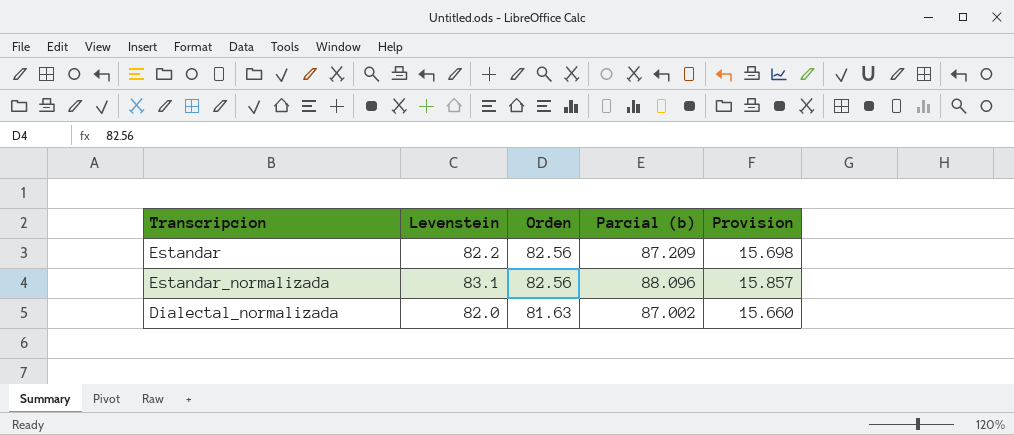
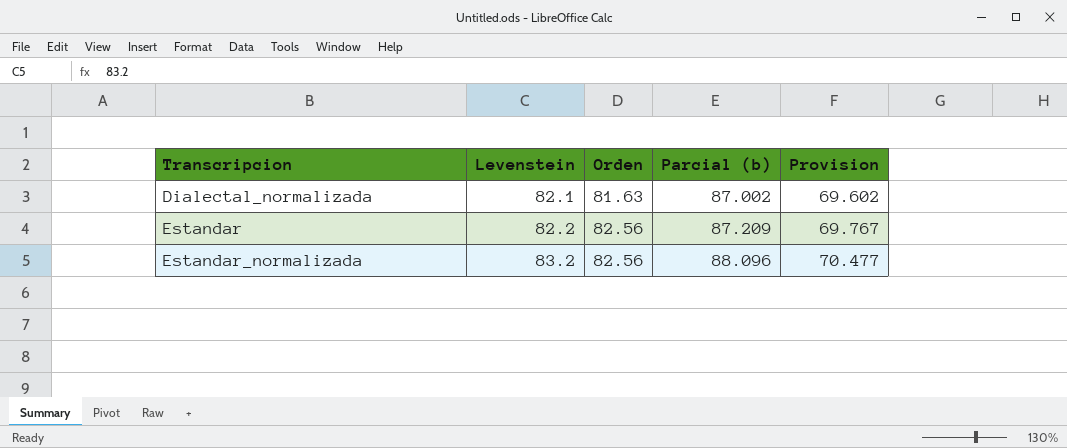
row order: Orden descending -> Transcripcion ascending
column Provision | formula: [Parcial (b)] * 0.18 -> [Parcial (b)] * 0.8
Dialectal_normalizada | Levenstein: 82.0 -> 82.1
Estandar_normalizada | Levenstein: 83.1 -> 83.2

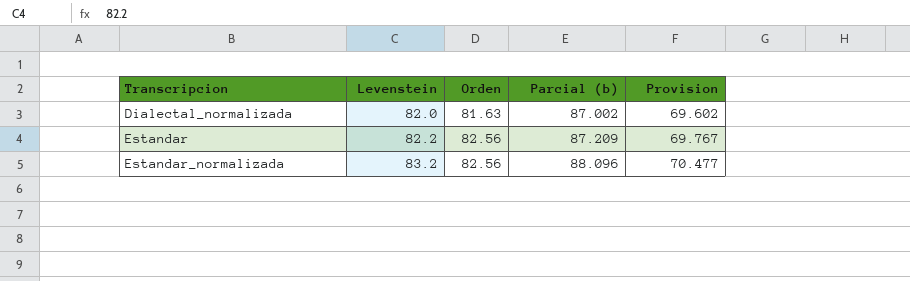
Dialectal_normalizada | Levenstein: 82.1 -> 82.0

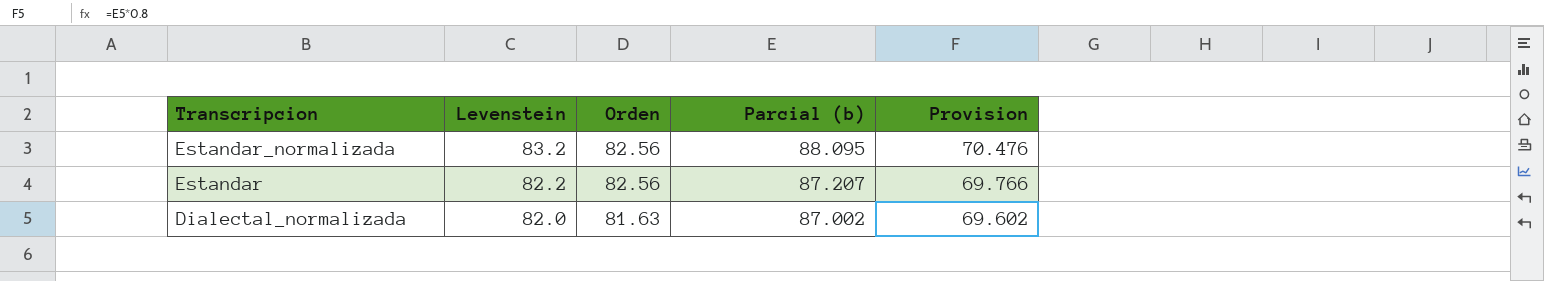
row order: Transcripcion ascending -> Transcripcion descending
Estandar_normalizada | Parcial (b): 88.096 -> 88.095
Estandar_normalizada | Provision: 70.477 -> 70.476
Estandar | Parcial (b): 87.209 -> 87.207
Estandar | Provision: 69.767 -> 69.766

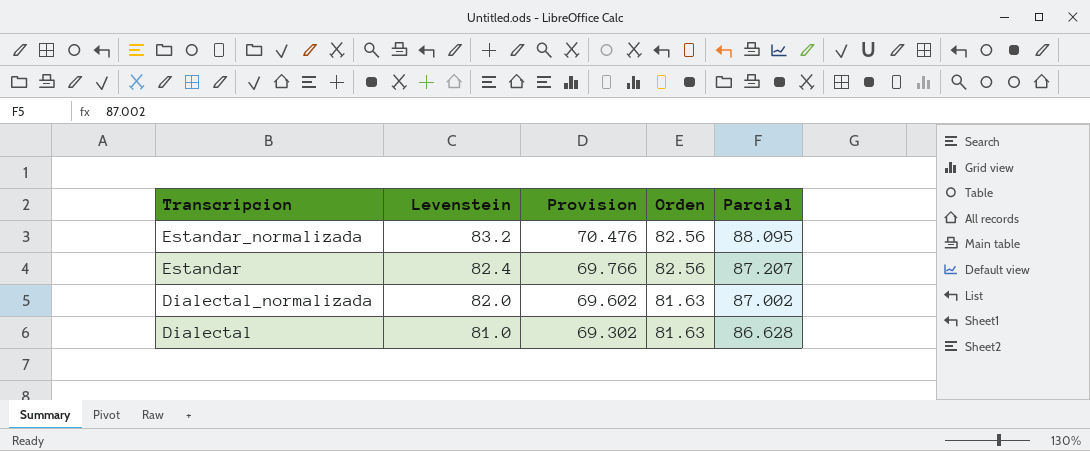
column Provision | position: 5 -> 3
column name: Parcial (b) -> Parcial
Estandar | Levenstein: 82.2 -> 82.4
row Dialectal: none -> 81.0 | 69.302 | 81.63 | 86.628

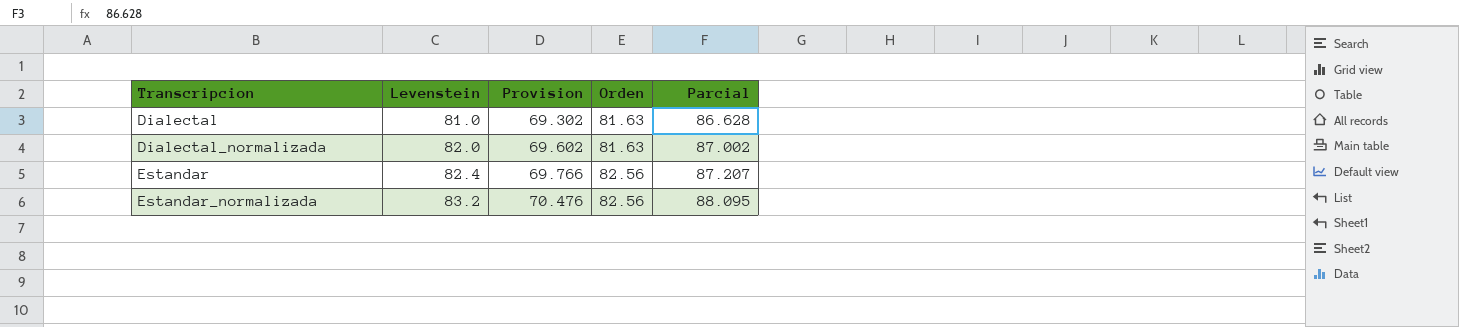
row order: Transcripcion descending -> Transcripcion ascending

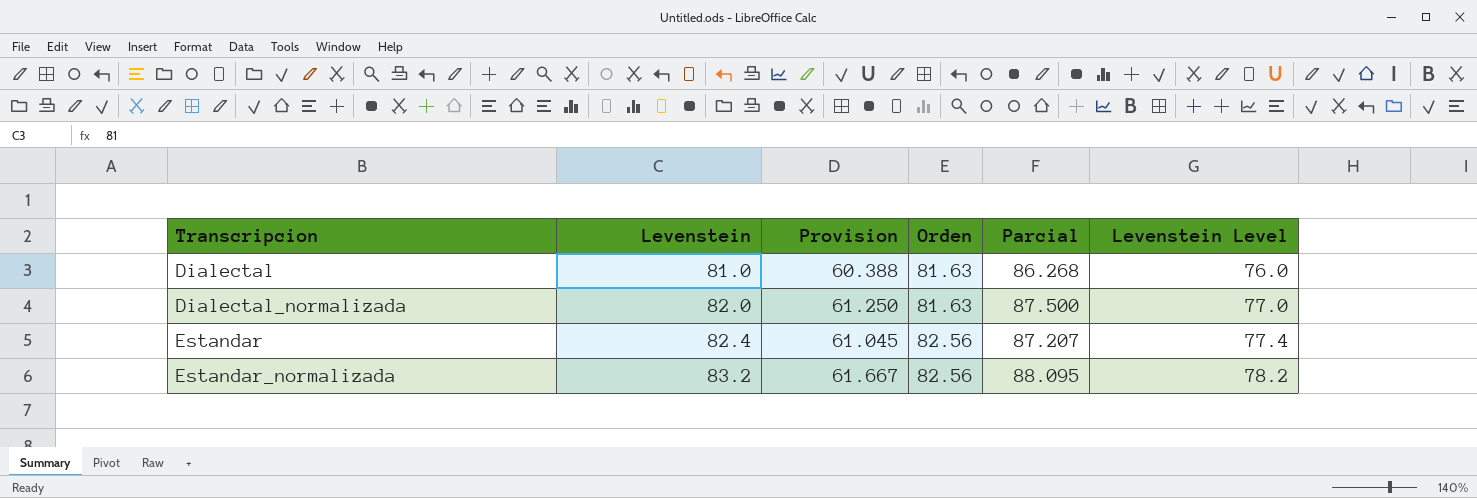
column Provision | formula: [Parcial] * 0.8 -> [Parcial] * 0.7
column Levenstein Level | formula: none -> [Levenstein] - 5
Dialectal | Parcial: 86.628 -> 86.268
Dialectal_normalizada | Parcial: 87.002 -> 87.500

